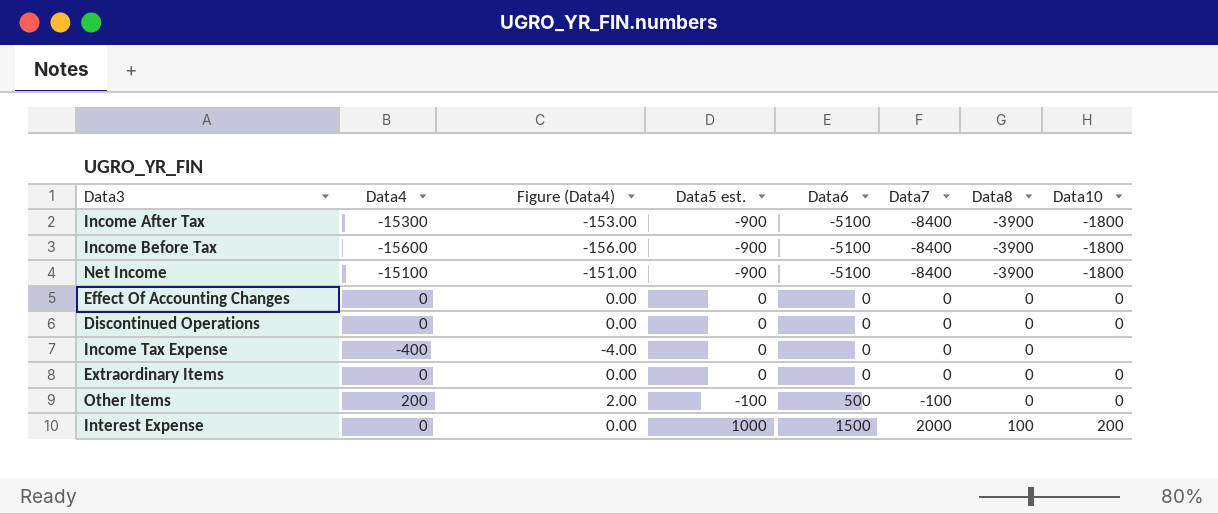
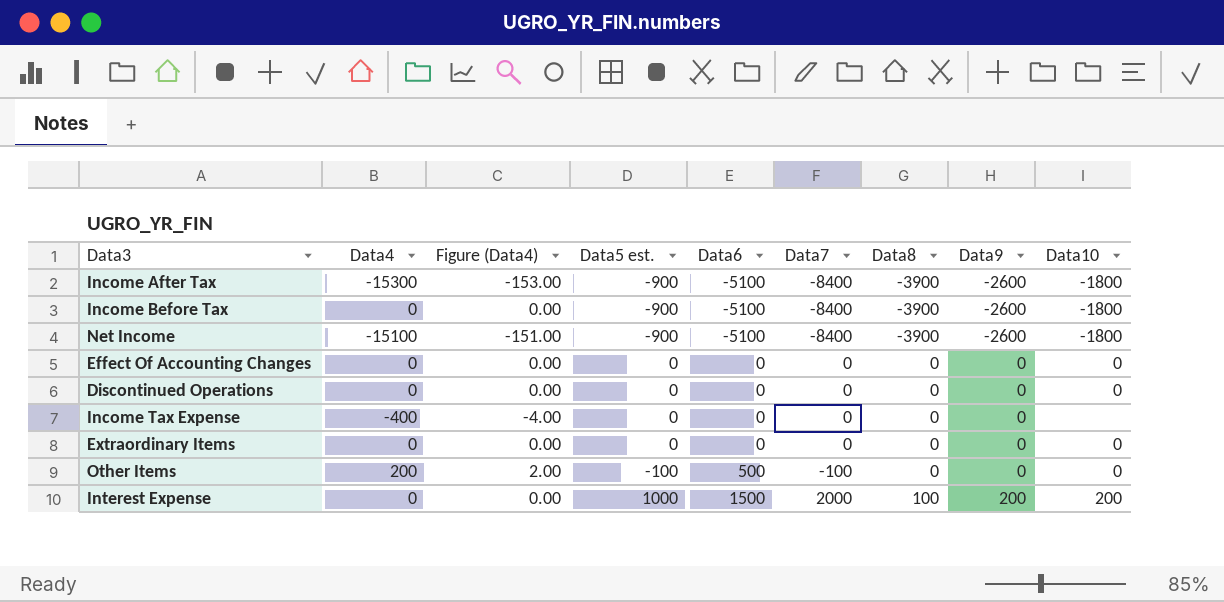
column Data9 | position: none -> 8
Income Before Tax | Data4: -15600 -> 0
Income Before Tax | Figure (Data4): -156.00 -> 0.00

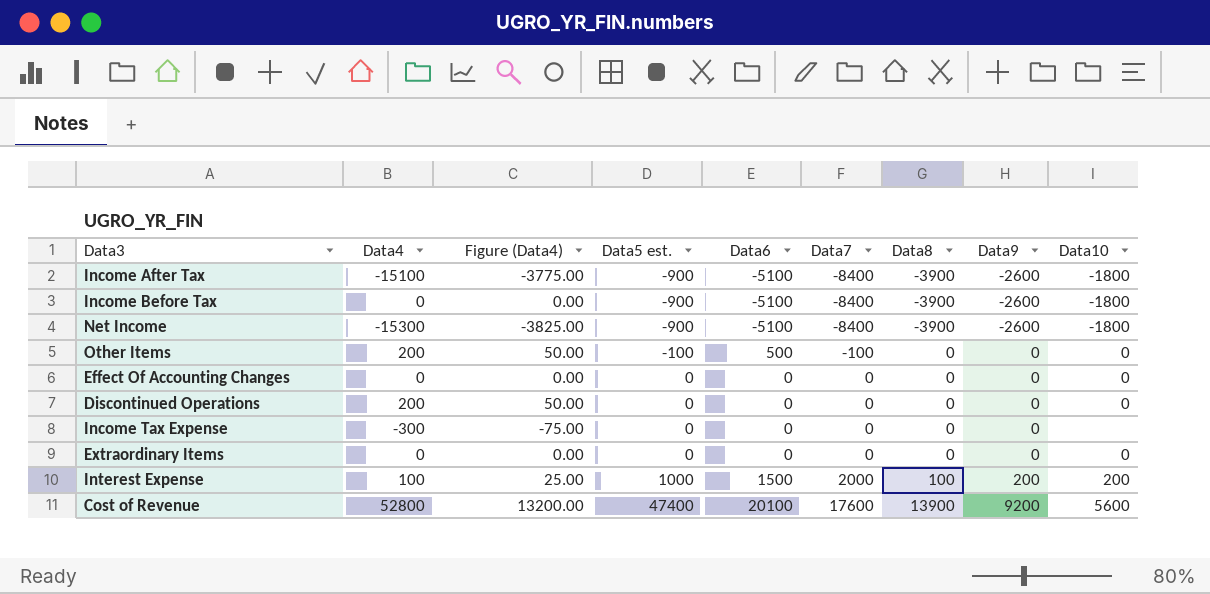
row order: Data6 ascending -> Data5 est. ascending
column Figure (Data4) | formula: [Data4] * 0.01 -> [Data4] * 0.25
Income After Tax | Data4: -15300 -> -15100
Net Income | Data4: -15100 -> -15300
Discontinued Operations | Data4: 0 -> 200
Income Tax Expense | Data4: -400 -> -300
Interest Expense | Data4: 0 -> 100
row Cost of Revenue: none -> 52800 | 13200.00 | 47400 | 20100 | 17600 | 13900 | 9200 | 5600

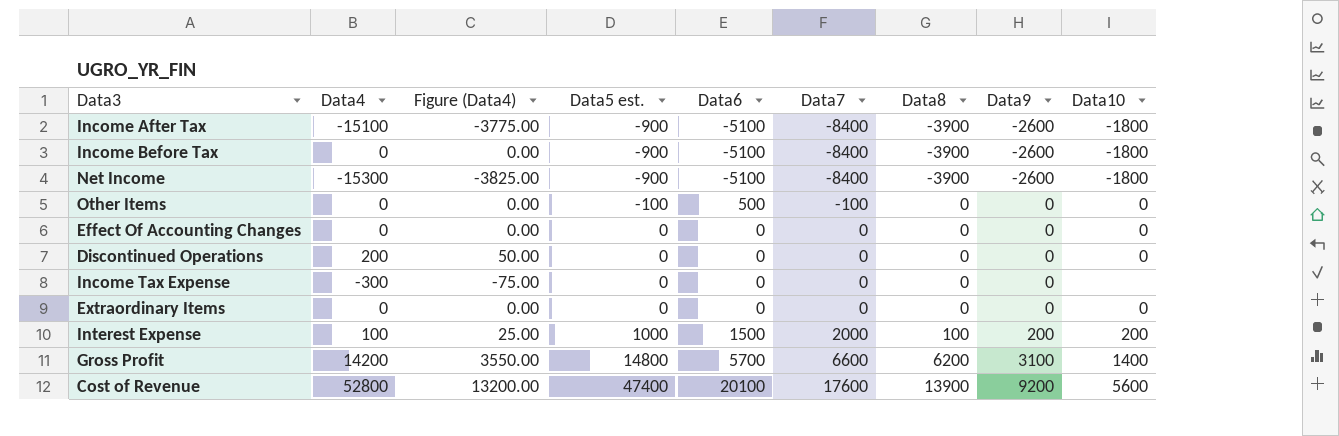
Other Items | Data4: 200 -> 0
Other Items | Figure (Data4): 50.00 -> 0.00
row Gross Profit: none -> 14200 | 3550.00 | 14800 | 5700 | 6600 | 6200 | 3100 | 1400

